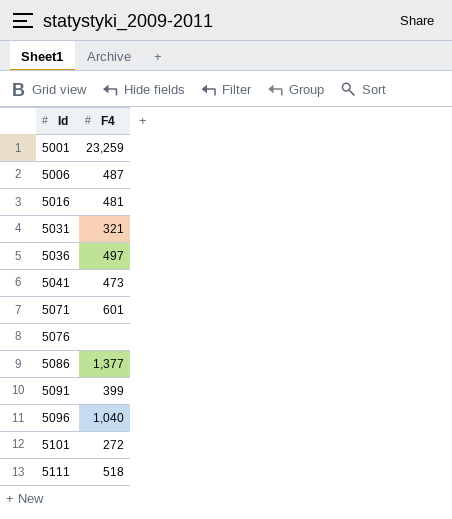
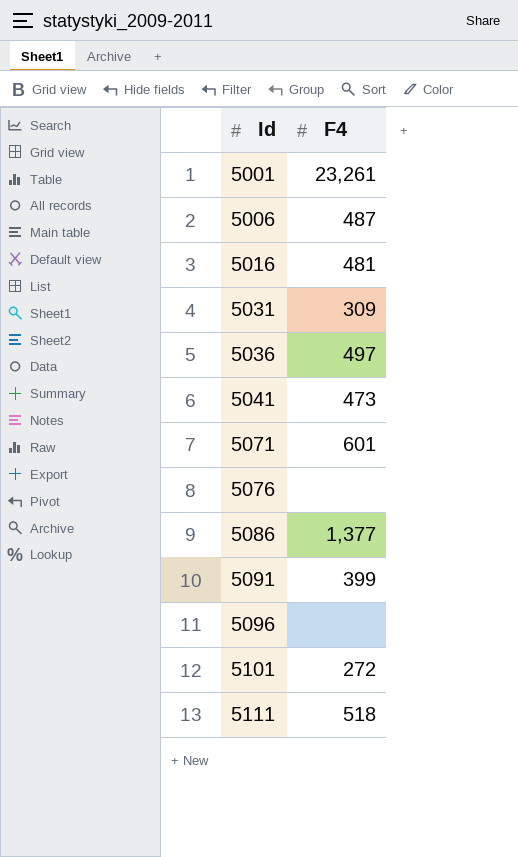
5001 | F4: 23,259 -> 23,261
5031 | F4: 321 -> 309
5096 | F4: 1,040 -> none

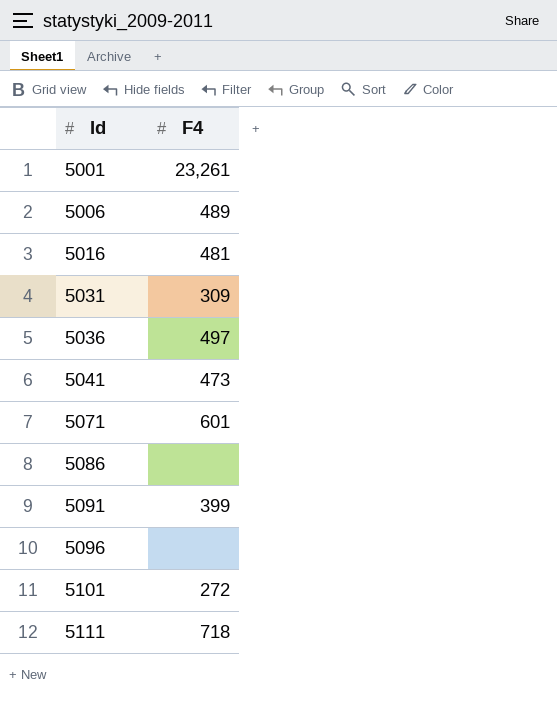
row 5076: none -> none
5006 | F4: 487 -> 489
5086 | F4: 1,377 -> none
5111 | F4: 518 -> 718

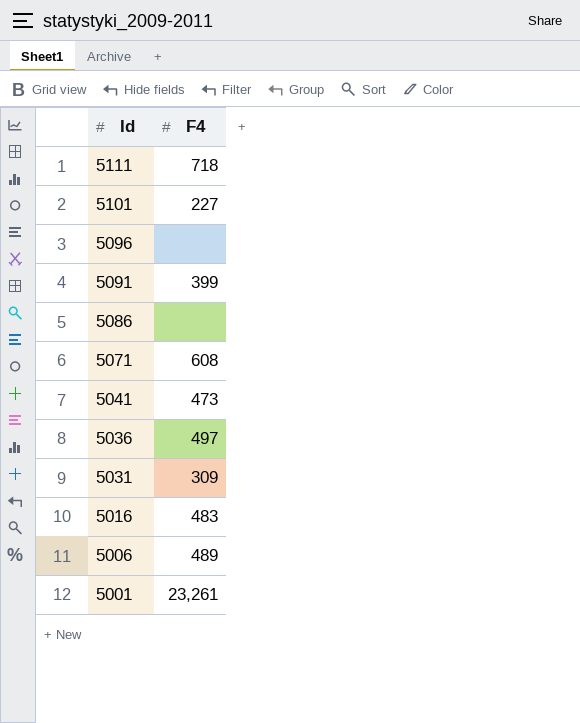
row order: Id ascending -> Id descending
5101 | F4: 272 -> 227
5071 | F4: 601 -> 608
5016 | F4: 481 -> 483

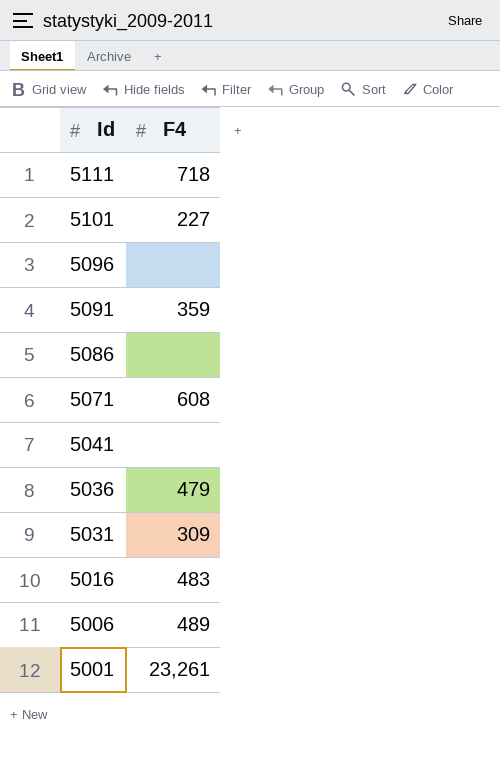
5091 | F4: 399 -> 359
5041 | F4: 473 -> none
5036 | F4: 497 -> 479

